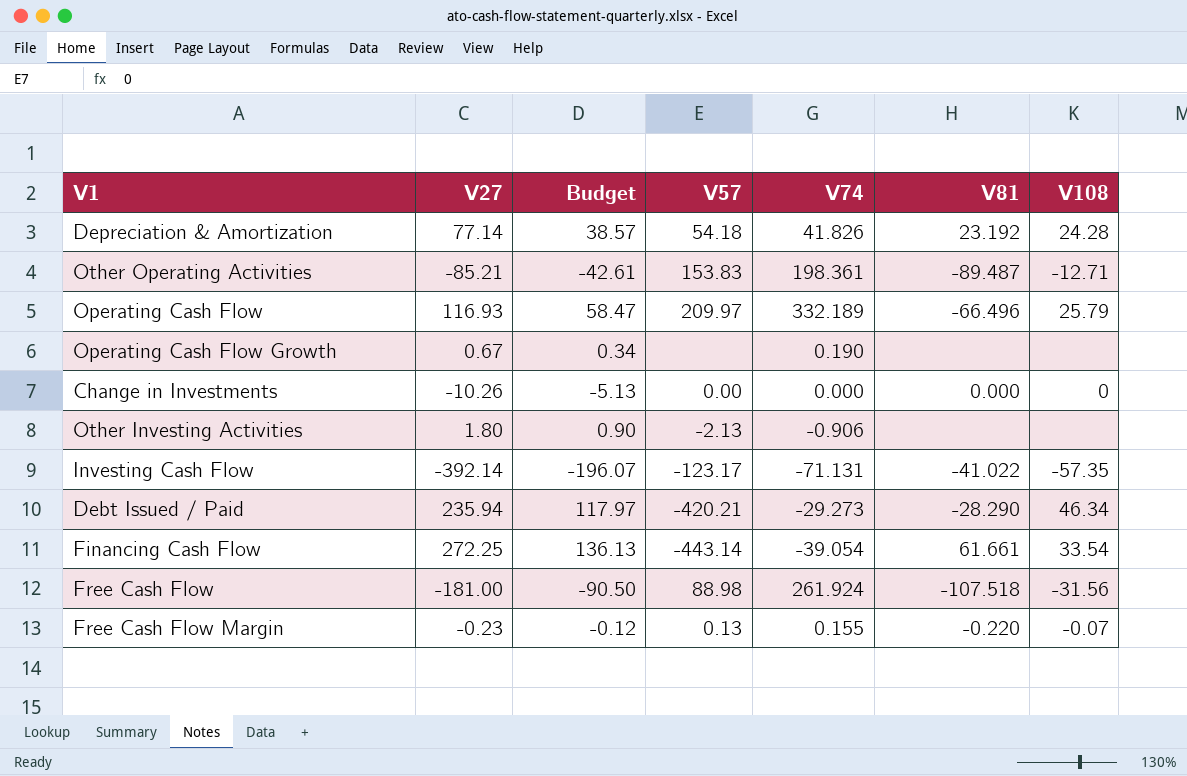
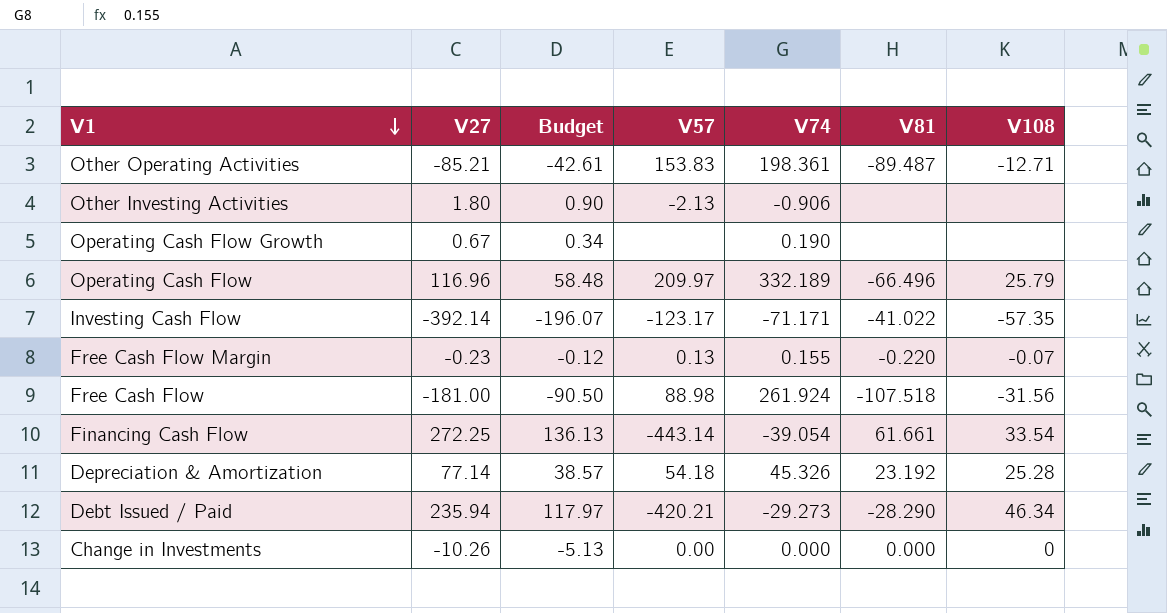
row order: none -> V1 descending
Operating Cash Flow | V27: 116.93 -> 116.96
Operating Cash Flow | Budget: 58.47 -> 58.48
Investing Cash Flow | V74: -71.131 -> -71.171
Depreciation & Amortization | V74: 41.826 -> 45.326
Depreciation & Amortization | V108: 24.28 -> 25.28

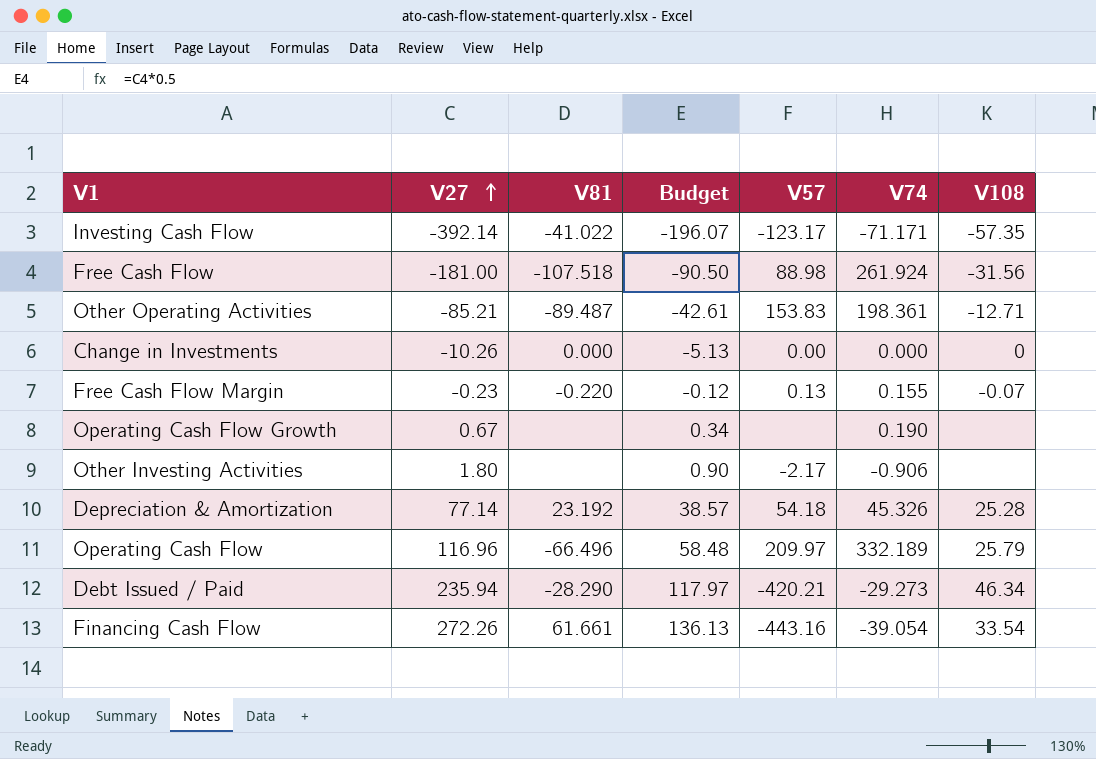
row order: V1 descending -> V27 ascending
column V81 | position: 6 -> 3
Other Investing Activities | V57: -2.13 -> -2.17
Financing Cash Flow | V27: 272.25 -> 272.26
Financing Cash Flow | V57: -443.14 -> -443.16

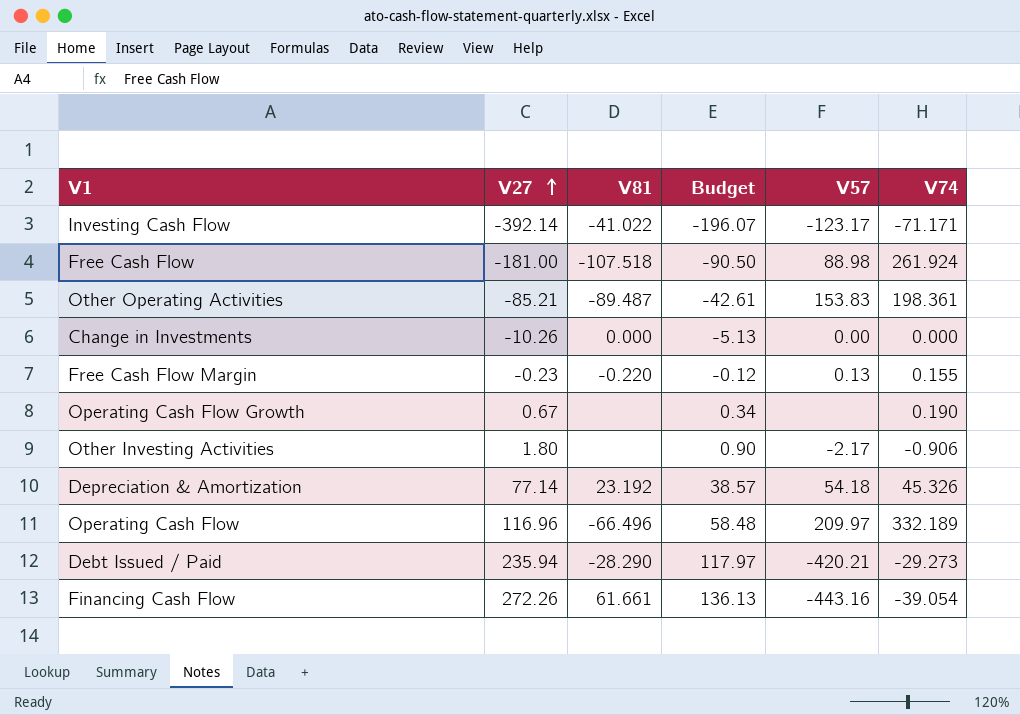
column V108 | position: 7 -> none

